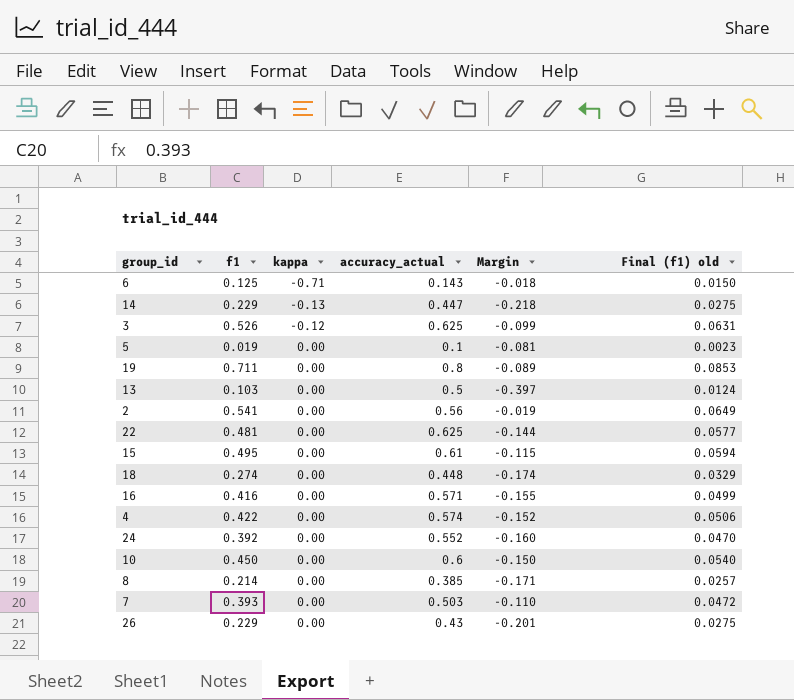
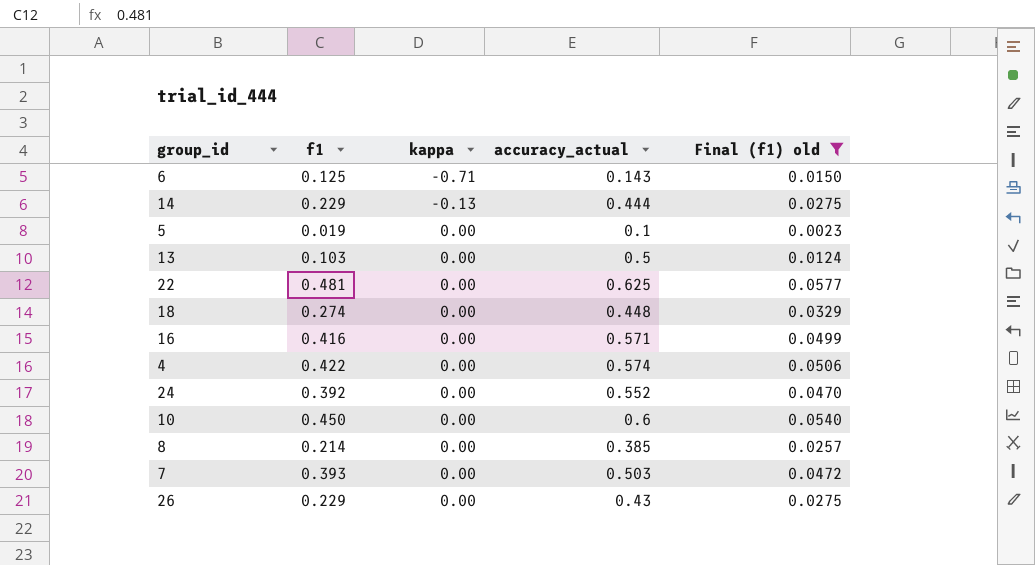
filter: none -> Final (f1) old <= 0.0577
column Margin | formula: [f1] - [accuracy_actual] -> none
14 | accuracy_actual: 0.447 -> 0.444

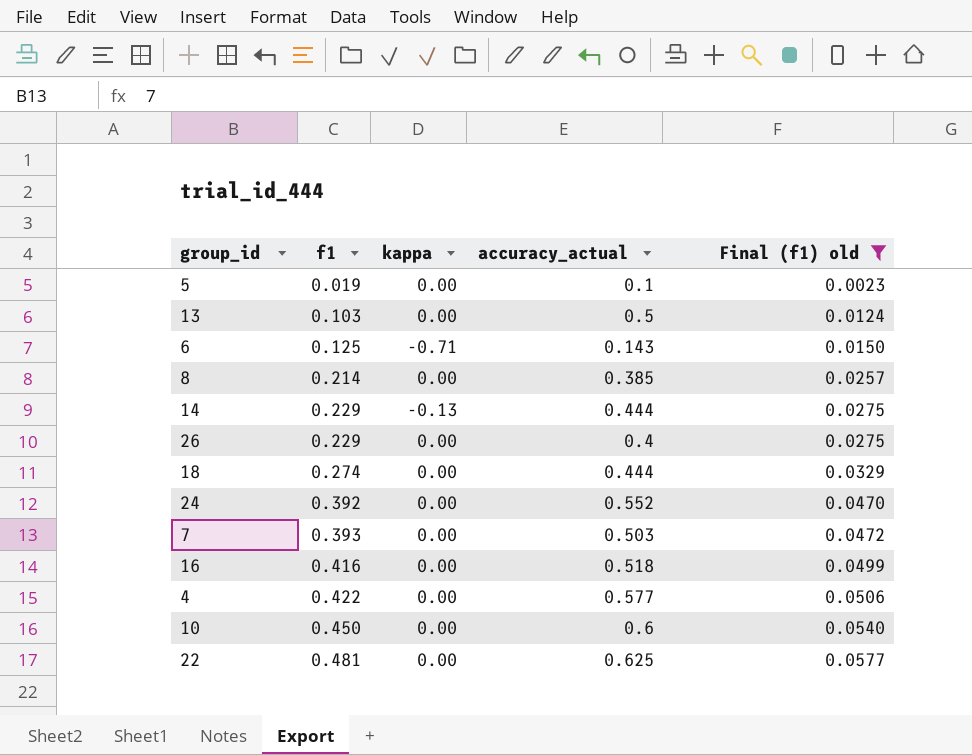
row order: kappa ascending -> f1 ascending
26 | accuracy_actual: 0.43 -> 0.4
18 | accuracy_actual: 0.448 -> 0.444
16 | accuracy_actual: 0.571 -> 0.518
4 | accuracy_actual: 0.574 -> 0.577

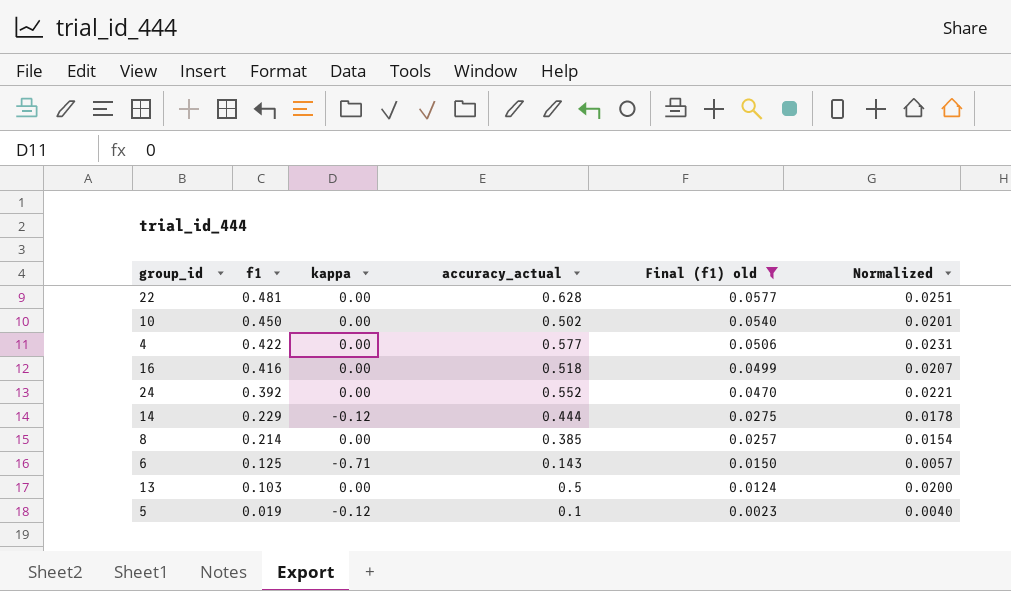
row order: f1 ascending -> f1 descending
column Normalized | formula: none -> [accuracy_actual] * 0.04
row 26: 0.229 | 0.00 | 0.4 | 0.0275 -> none
row 18: 0.274 | 0.00 | 0.444 | 0.0329 -> none
row 7: 0.393 | 0.00 | 0.503 | 0.0472 -> none
22 | accuracy_actual: 0.625 -> 0.628
10 | accuracy_actual: 0.6 -> 0.502
14 | kappa: -0.13 -> -0.12
5 | kappa: 0.00 -> -0.12

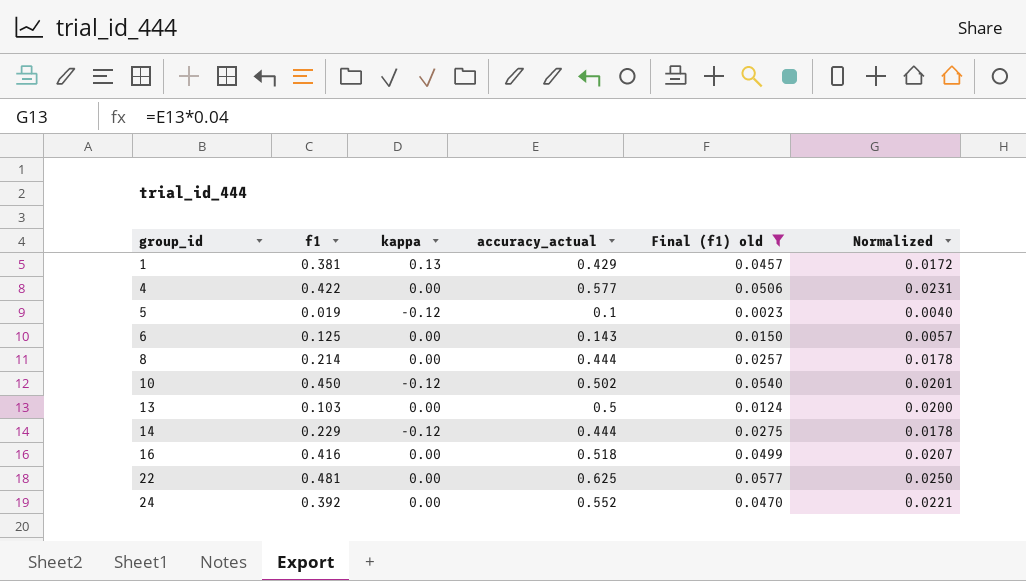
row order: f1 descending -> group_id ascending
row 1: none -> 0.381 | 0.13 | 0.429 | 0.0457 | 0.0172
6 | kappa: -0.71 -> 0.00
8 | accuracy_actual: 0.385 -> 0.444
8 | Normalized: 0.0154 -> 0.0178
10 | kappa: 0.00 -> -0.12
22 | accuracy_actual: 0.628 -> 0.625
22 | Normalized: 0.0251 -> 0.0250

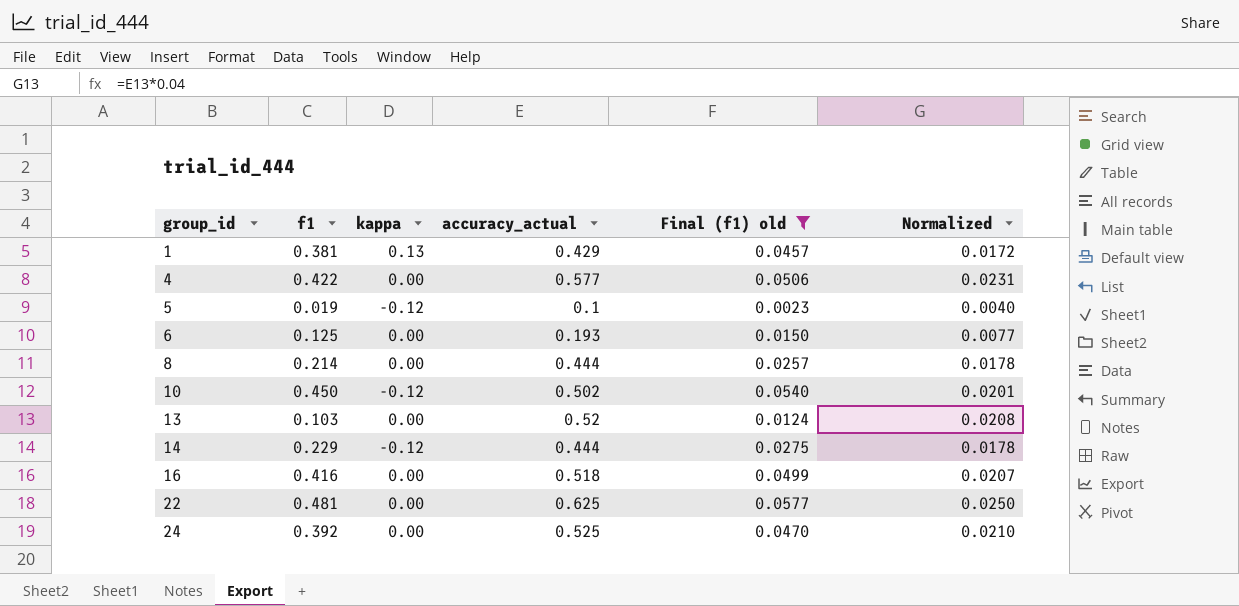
6 | accuracy_actual: 0.143 -> 0.193
6 | Normalized: 0.0057 -> 0.0077
13 | accuracy_actual: 0.5 -> 0.52
13 | Normalized: 0.0200 -> 0.0208
24 | accuracy_actual: 0.552 -> 0.525
24 | Normalized: 0.0221 -> 0.0210

